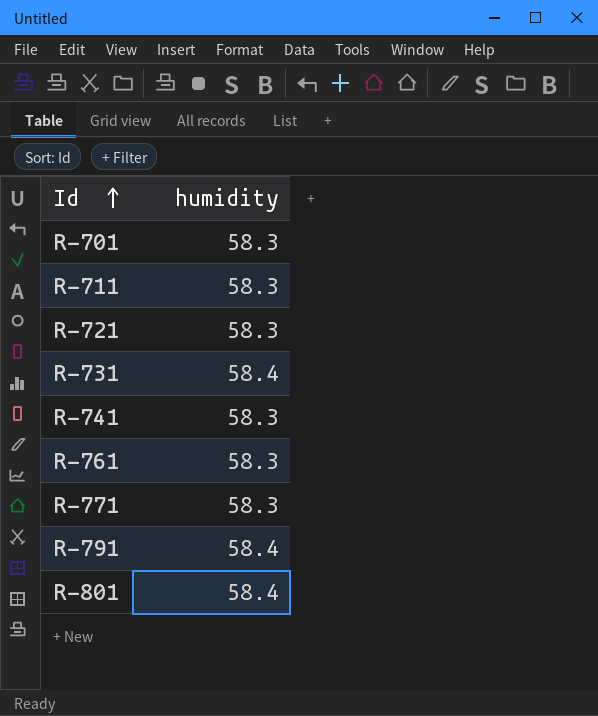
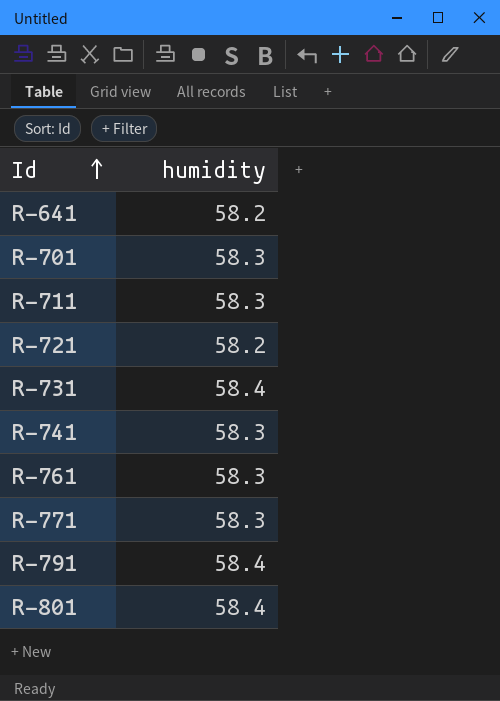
row R-641: none -> 58.2
R-721 | humidity: 58.3 -> 58.2

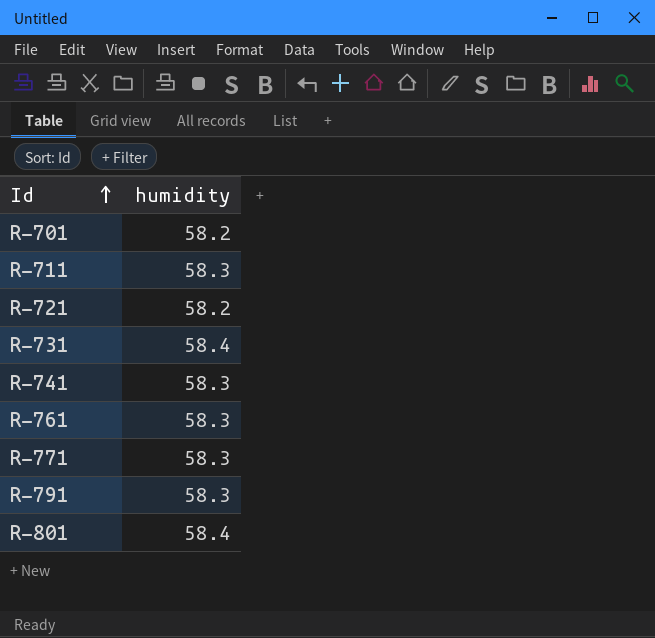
row R-641: 58.2 -> none
R-701 | humidity: 58.3 -> 58.2
R-791 | humidity: 58.4 -> 58.3

